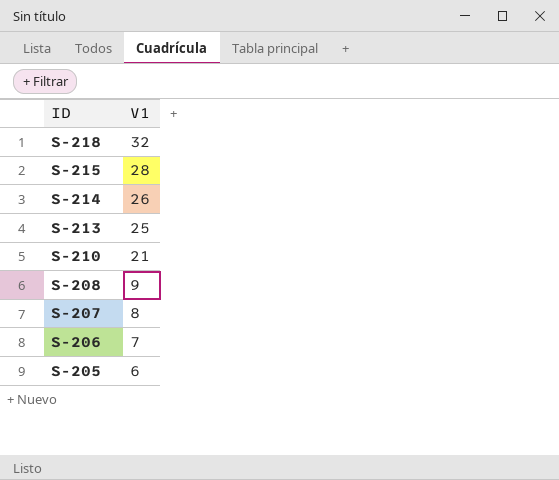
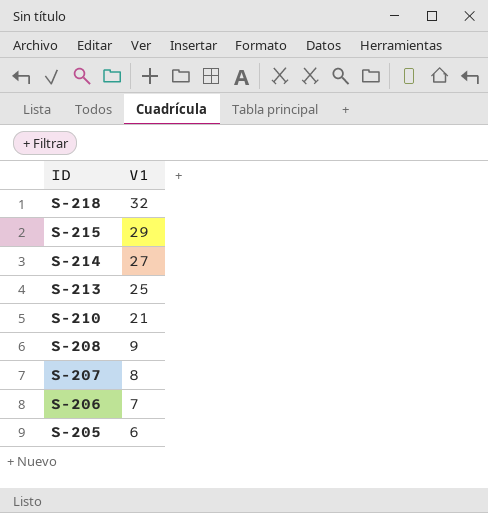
S-215 | V1: 28 -> 29
S-214 | V1: 26 -> 27

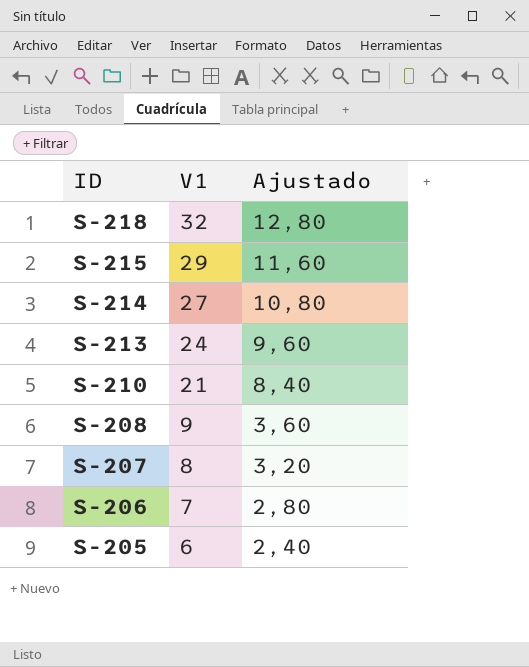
column Ajustado | formula: none -> [V1] * 0,4
S-213 | V1: 25 -> 24

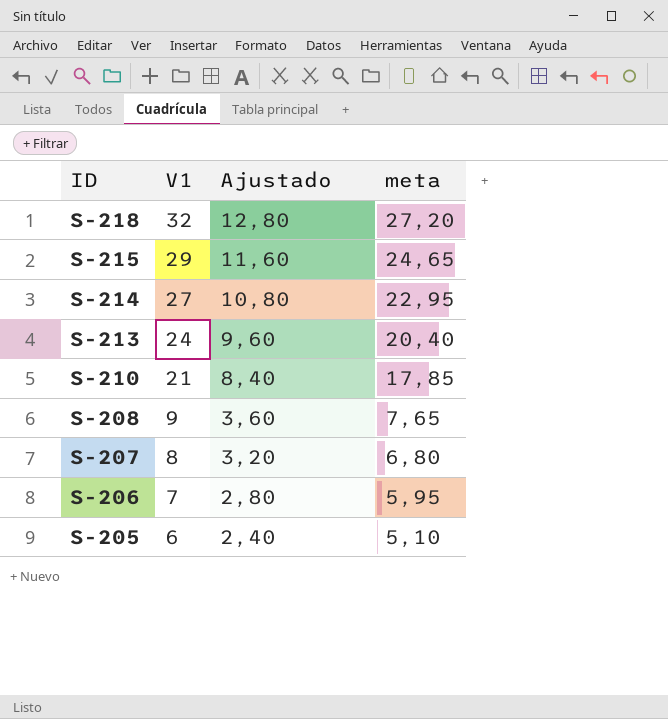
column meta | formula: none -> [V1] * 0,85

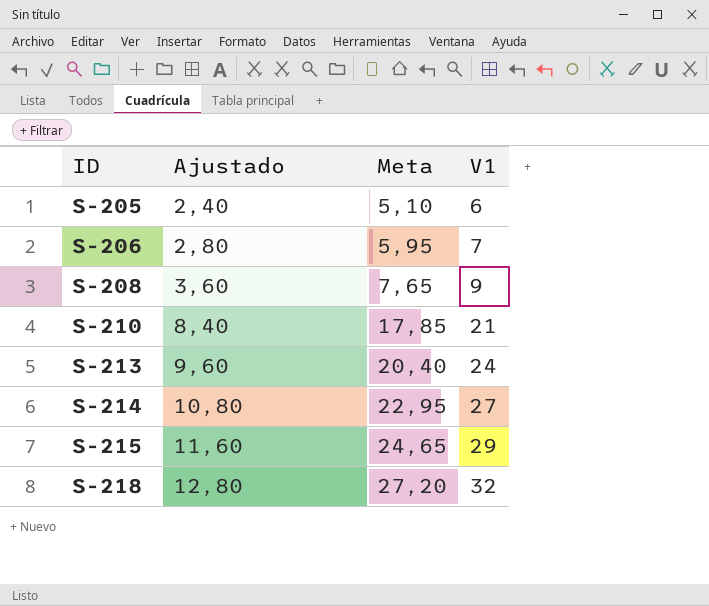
row order: ID descending -> ID ascending
column name: meta -> Meta
column V1 | position: 2 -> 4
row S-207: 8 | 3,20 | 6,80 -> none

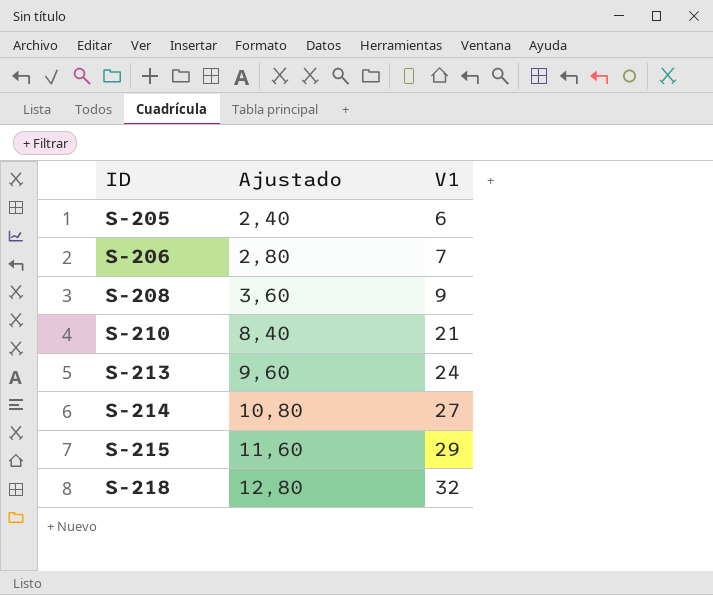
column Meta | formula: [V1] * 0,85 -> none

